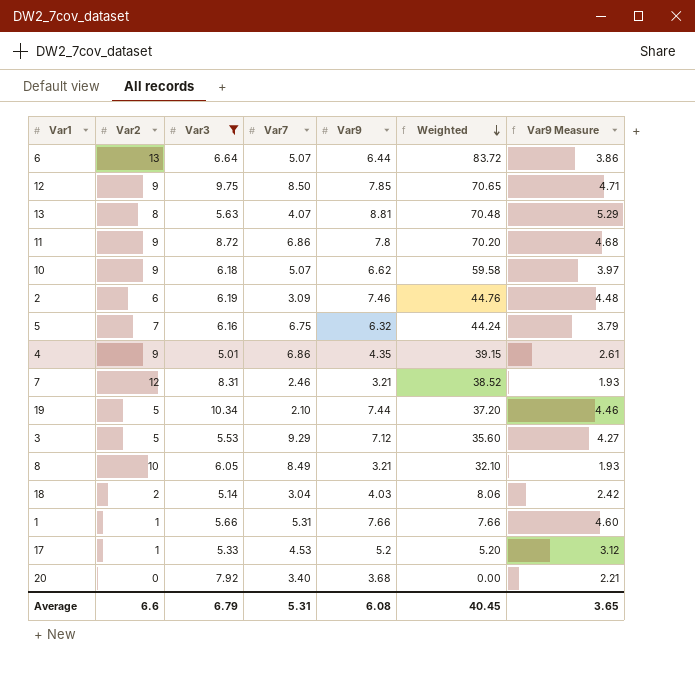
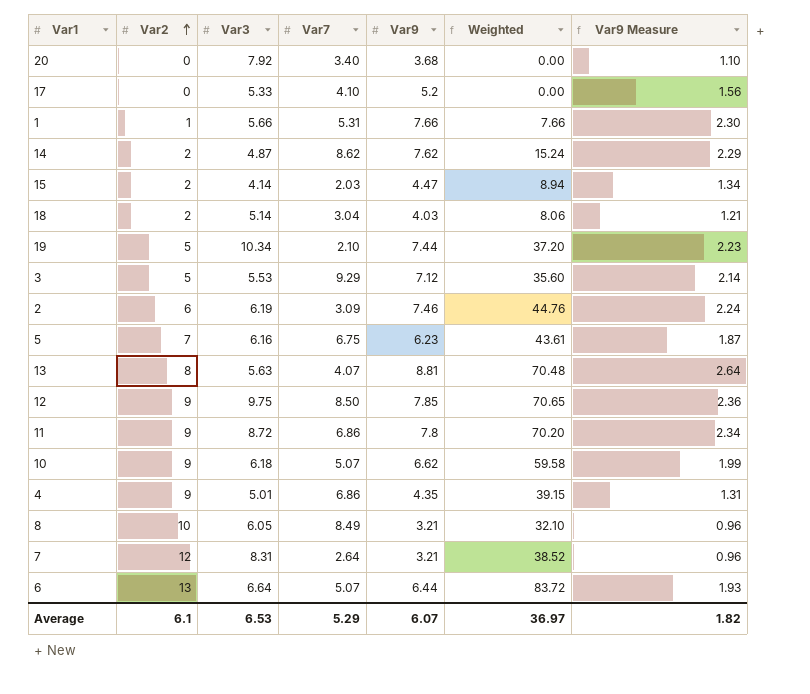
filter: Var3 >= 5.01 -> none
row order: Weighted descending -> Var2 ascending
column Var9 Measure | formula: [Var9] * 0.6 -> [Var9] * 0.3
17 | Var2: 1 -> 0
17 | Var7: 4.53 -> 4.10
17 | Weighted: 5.20 -> 0.00
5 | Var9: 6.32 -> 6.23
5 | Weighted: 44.24 -> 43.61
7 | Var7: 2.46 -> 2.64
Average | Var2: 6.6 -> 6.1
Average | Var3: 6.79 -> 6.53
Average | Var7: 5.31 -> 5.29
Average | Var9: 6.08 -> 6.07
Average | Weighted: 40.45 -> 36.97
Average | Var9 Measure: 3.65 -> 1.82

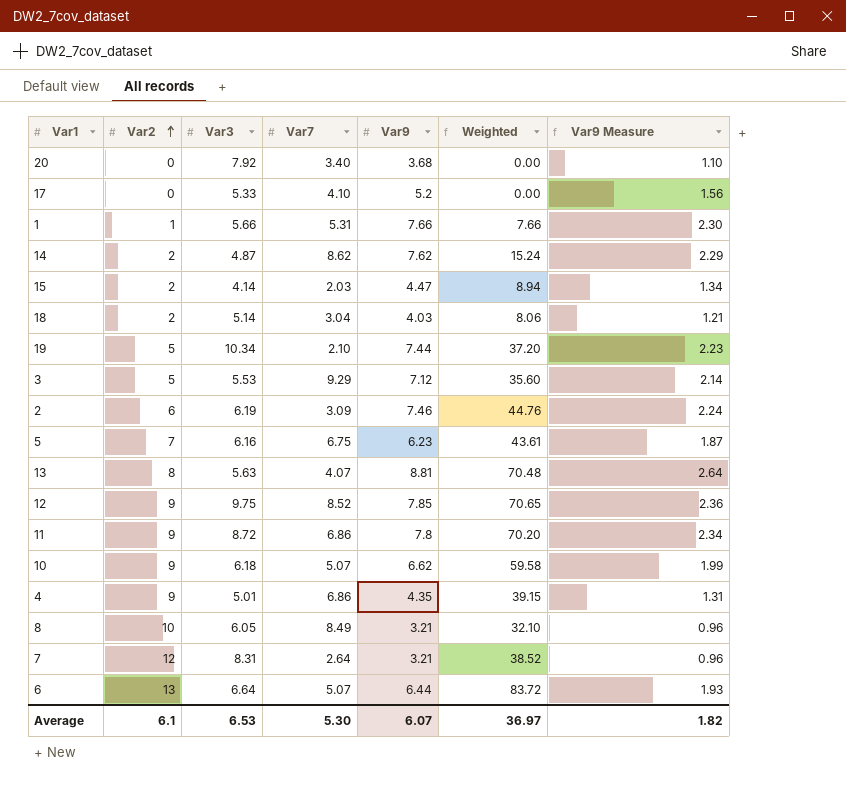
12 | Var7: 8.50 -> 8.52
Average | Var7: 5.29 -> 5.30

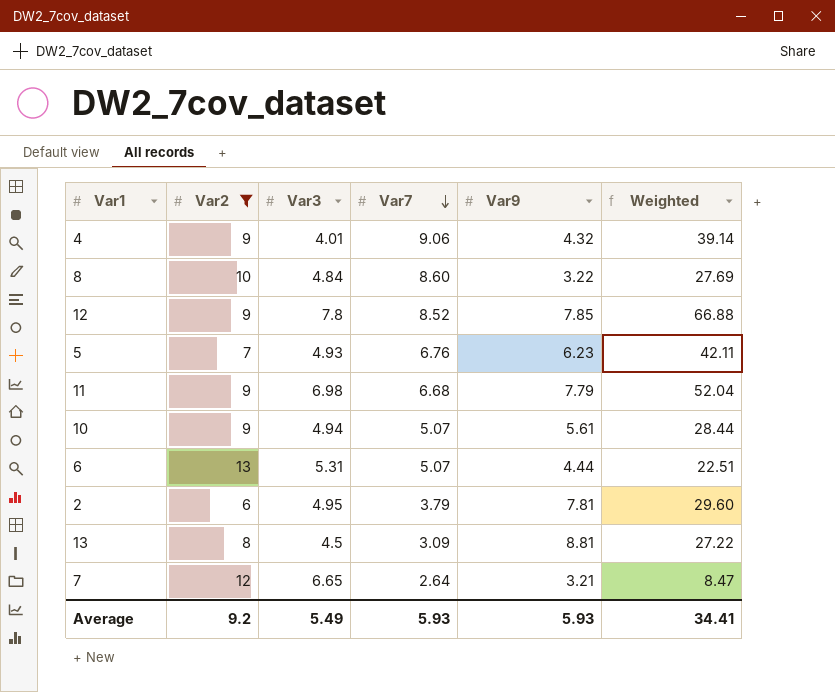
filter: none -> Var2 >= 6
row order: Var2 ascending -> Var7 descending
column Var9 Measure | formula: [Var9] * 0.3 -> none
column Weighted | formula: [Var2] * [Var9] -> [Var7] * [Var9]
4 | Var3: 5.01 -> 4.01
4 | Var7: 6.86 -> 9.06
4 | Var9: 4.35 -> 4.32
8 | Var3: 6.05 -> 4.84
8 | Var7: 8.49 -> 8.60
8 | Var9: 3.21 -> 3.22
12 | Var3: 9.75 -> 7.8
5 | Var3: 6.16 -> 4.93
5 | Var7: 6.75 -> 6.76
11 | Var3: 8.72 -> 6.98
11 | Var7: 6.86 -> 6.68
11 | Var9: 7.8 -> 7.79
10 | Var3: 6.18 -> 4.94
10 | Var9: 6.62 -> 5.61
6 | Var3: 6.64 -> 5.31
6 | Var9: 6.44 -> 4.44
2 | Var3: 6.19 -> 4.95
2 | Var7: 3.09 -> 3.79
2 | Var9: 7.46 -> 7.81
13 | Var3: 5.63 -> 4.5
13 | Var7: 4.07 -> 3.09
7 | Var3: 8.31 -> 6.65
Average | Var2: 6.1 -> 9.2
Average | Var3: 6.53 -> 5.49
Average | Var7: 5.30 -> 5.93
Average | Var9: 6.07 -> 5.93
Average | Weighted: 36.97 -> 34.41

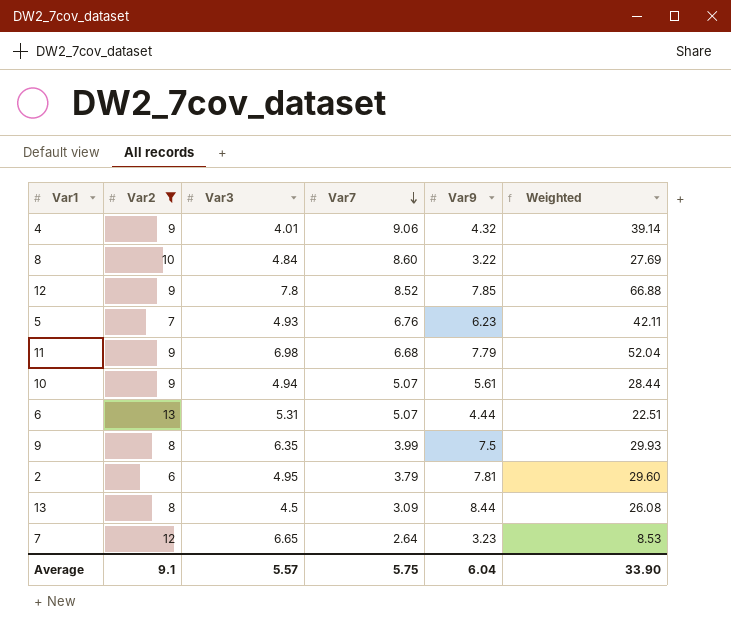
row 9: none -> 8 | 6.35 | 3.99 | 7.5 | 29.93
13 | Var9: 8.81 -> 8.44
13 | Weighted: 27.22 -> 26.08
7 | Var9: 3.21 -> 3.23
7 | Weighted: 8.47 -> 8.53
Average | Var2: 9.2 -> 9.1
Average | Var3: 5.49 -> 5.57
Average | Var7: 5.93 -> 5.75
Average | Var9: 5.93 -> 6.04
Average | Weighted: 34.41 -> 33.90

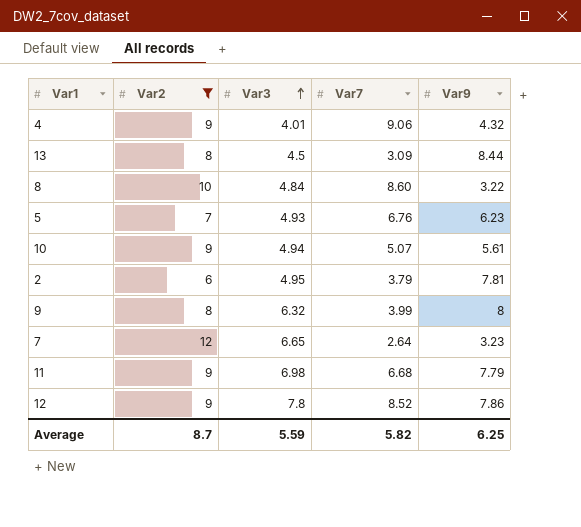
row order: Var7 descending -> Var3 ascending
column Weighted | formula: [Var7] * [Var9] -> none
row 6: 13 | 5.31 | 5.07 | 4.44 | 22.51 -> none
9 | Var3: 6.35 -> 6.32
9 | Var9: 7.5 -> 8
12 | Var9: 7.85 -> 7.86
Average | Var2: 9.1 -> 8.7
Average | Var3: 5.57 -> 5.59
Average | Var7: 5.75 -> 5.82
Average | Var9: 6.04 -> 6.25

